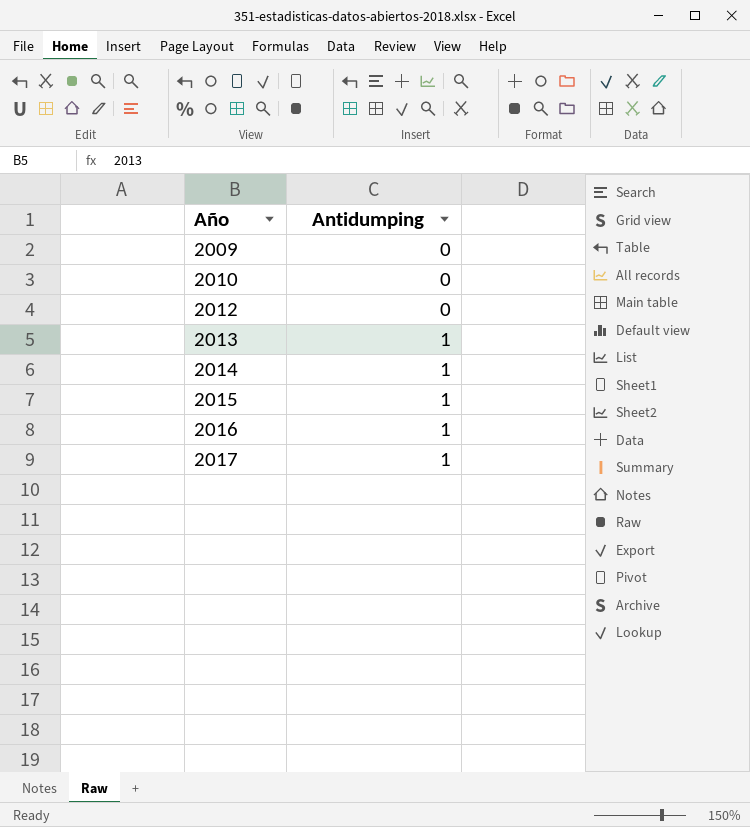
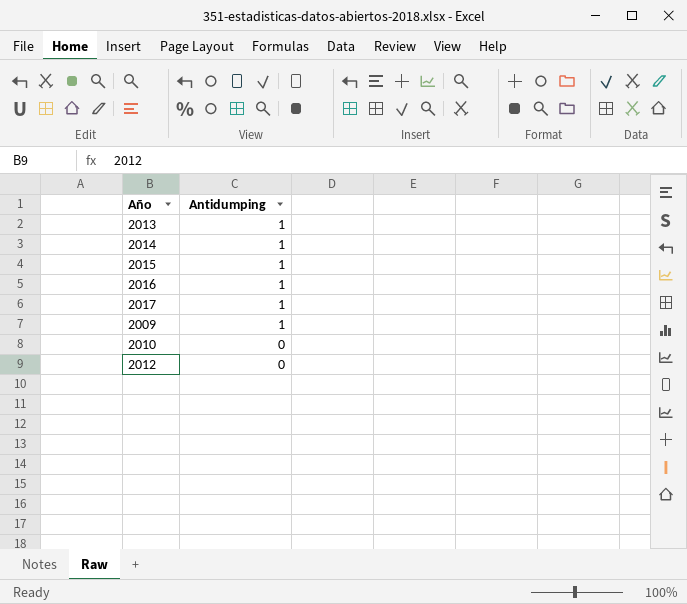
row order: Año ascending -> Antidumping descending
2009 | Antidumping: 0 -> 1

